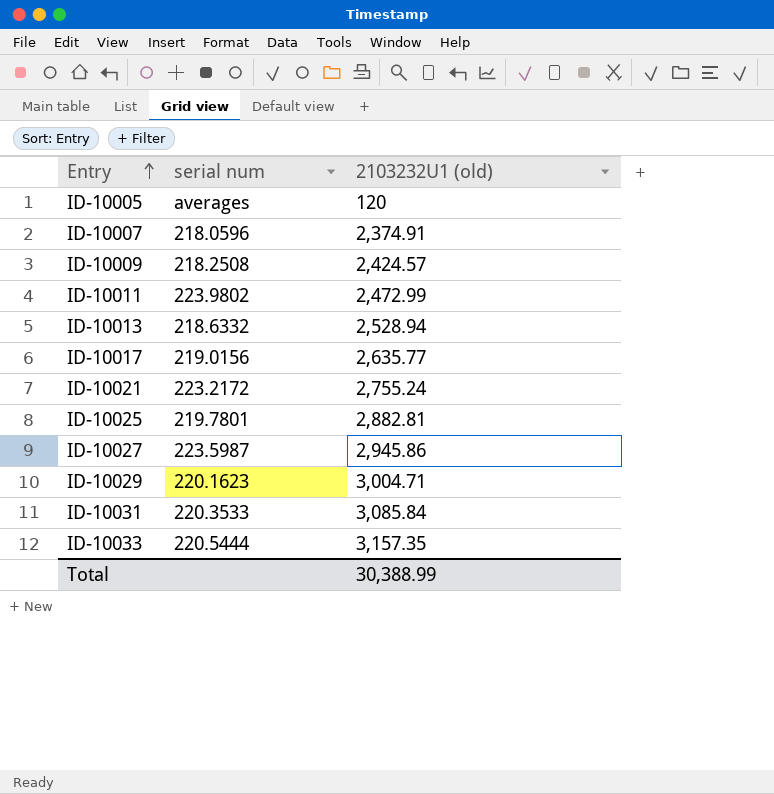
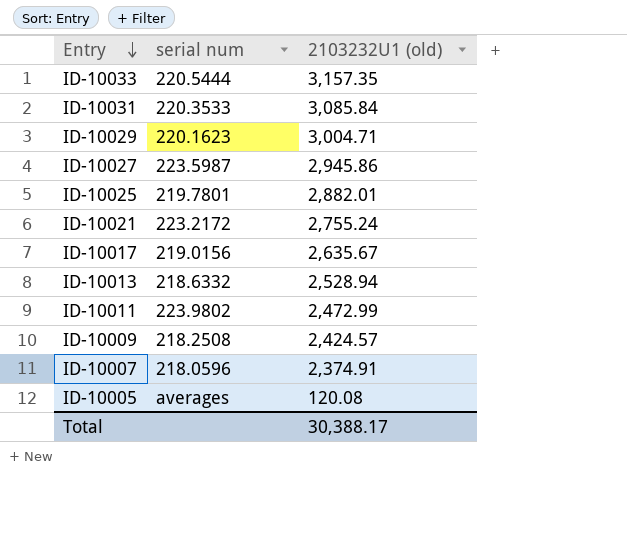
row order: Entry ascending -> Entry descending
ID-10025 | 2103232U1 (old): 2,882.81 -> 2,882.01
ID-10017 | 2103232U1 (old): 2,635.77 -> 2,635.67
ID-10005 | 2103232U1 (old): 120 -> 120.08
Total | 2103232U1 (old): 30,388.99 -> 30,388.17

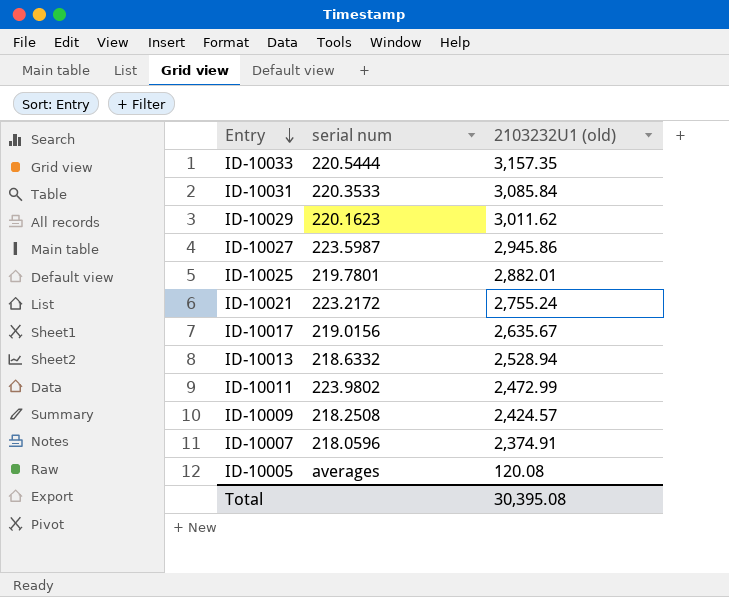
ID-10029 | 2103232U1 (old): 3,004.71 -> 3,011.62
Total | 2103232U1 (old): 30,388.17 -> 30,395.08

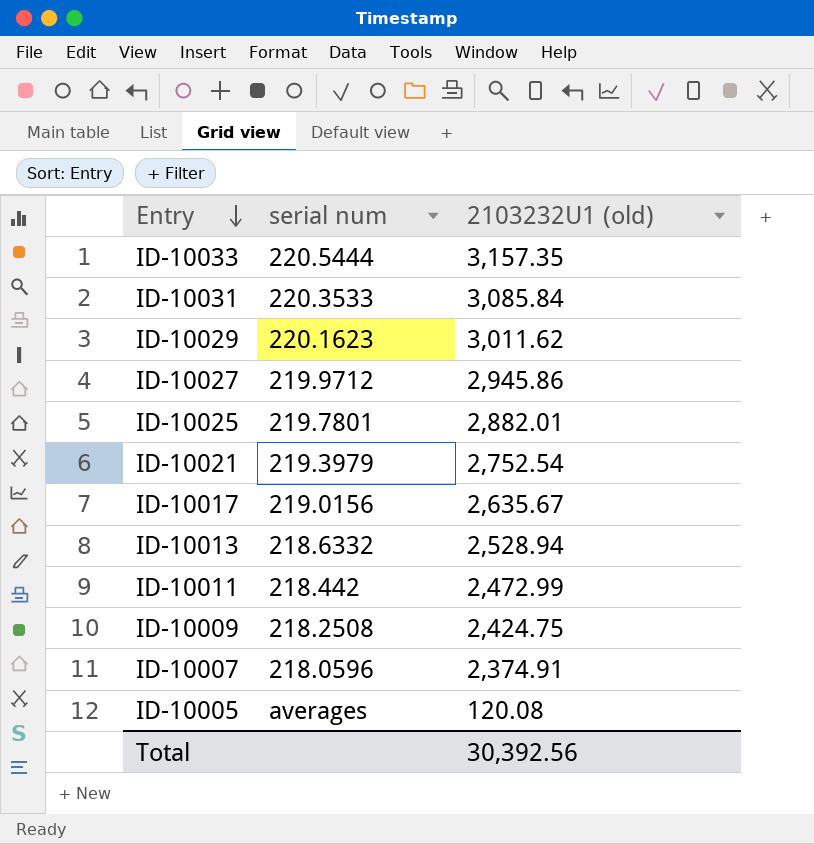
ID-10027 | serial num: 223.5987 -> 219.9712
ID-10021 | serial num: 223.2172 -> 219.3979
ID-10021 | 2103232U1 (old): 2,755.24 -> 2,752.54
ID-10011 | serial num: 223.9802 -> 218.442
ID-10009 | 2103232U1 (old): 2,424.57 -> 2,424.75
Total | 2103232U1 (old): 30,395.08 -> 30,392.56

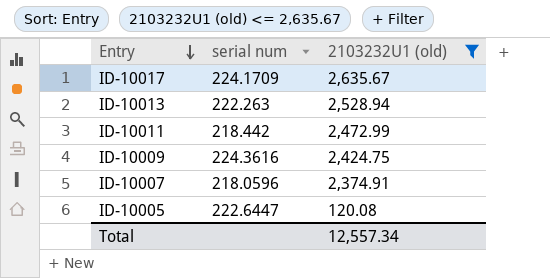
filter: none -> 2103232U1 (old) <= 2,635.67
ID-10017 | serial num: 219.0156 -> 224.1709
ID-10013 | serial num: 218.6332 -> 222.263
ID-10009 | serial num: 218.2508 -> 224.3616
ID-10005 | serial num: averages -> 222.6447
Total | 2103232U1 (old): 30,392.56 -> 12,557.34

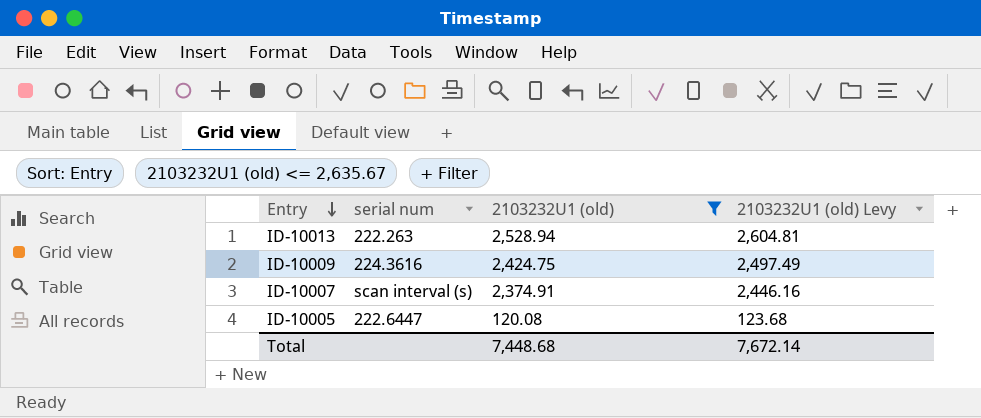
column 2103232U1 (old) Levy | formula: none -> [2103232U1 (old)] * 1.03
row ID-10017: 224.1709 | 2,635.67 -> none
row ID-10011: 218.442 | 2,472.99 -> none
ID-10007 | serial num: 218.0596 -> scan interval (s)
Total | 2103232U1 (old): 12,557.34 -> 7,448.68

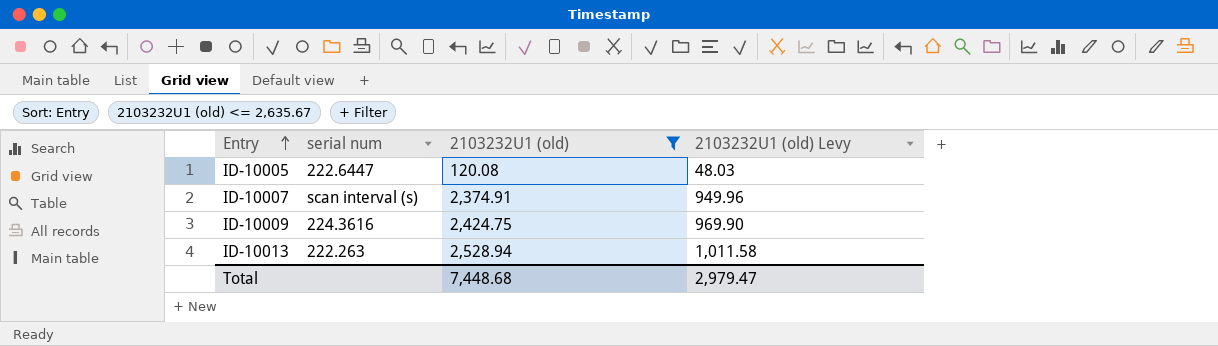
row order: Entry descending -> Entry ascending
column 2103232U1 (old) Levy | formula: [2103232U1 (old)] * 1.03 -> [2103232U1 (old)] * 0.4
Total | 2103232U1 (old) Levy: 7,672.14 -> 2,979.47

